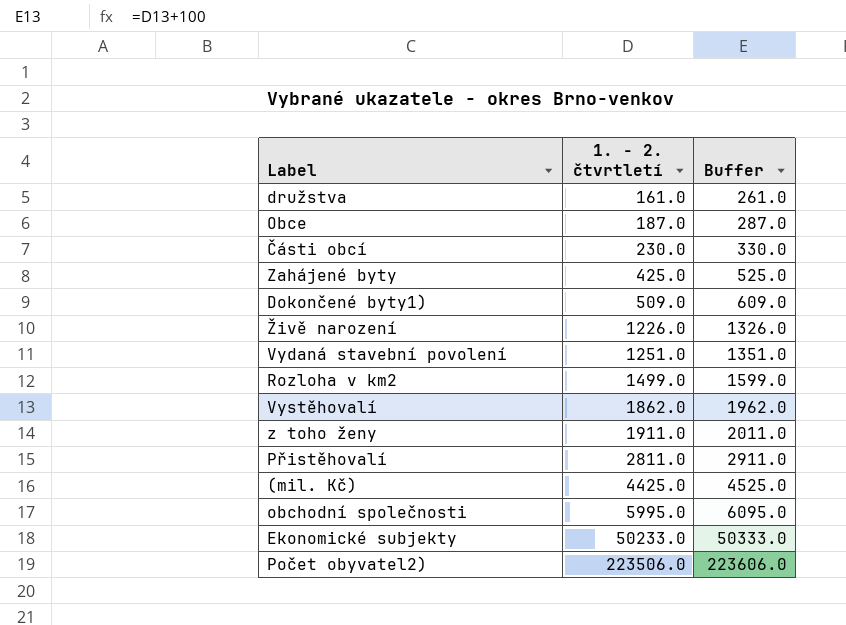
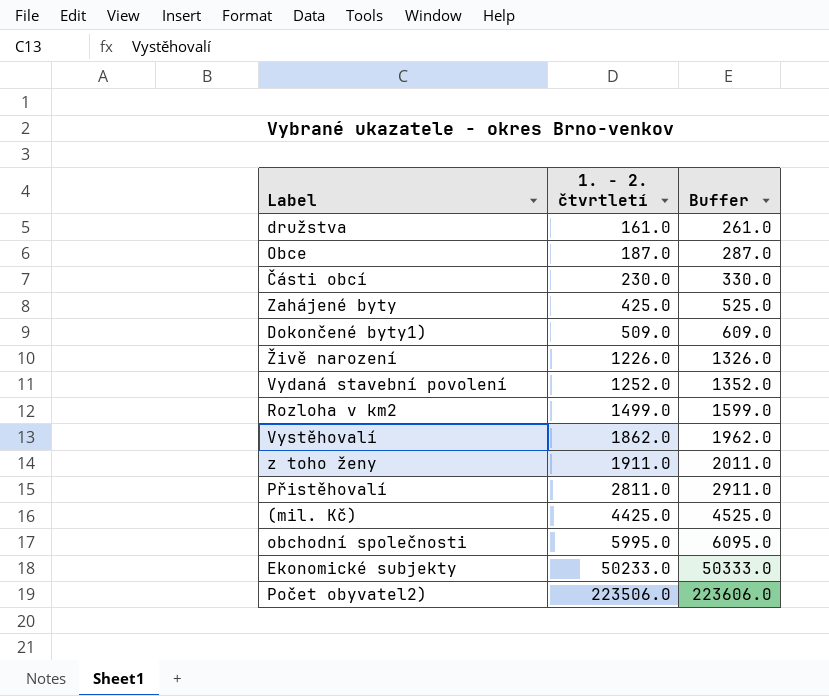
Vydaná stavební povolení | 1. - 2. čtvrtletí: 1251.0 -> 1252.0
Vydaná stavební povolení | Buffer: 1351.0 -> 1352.0

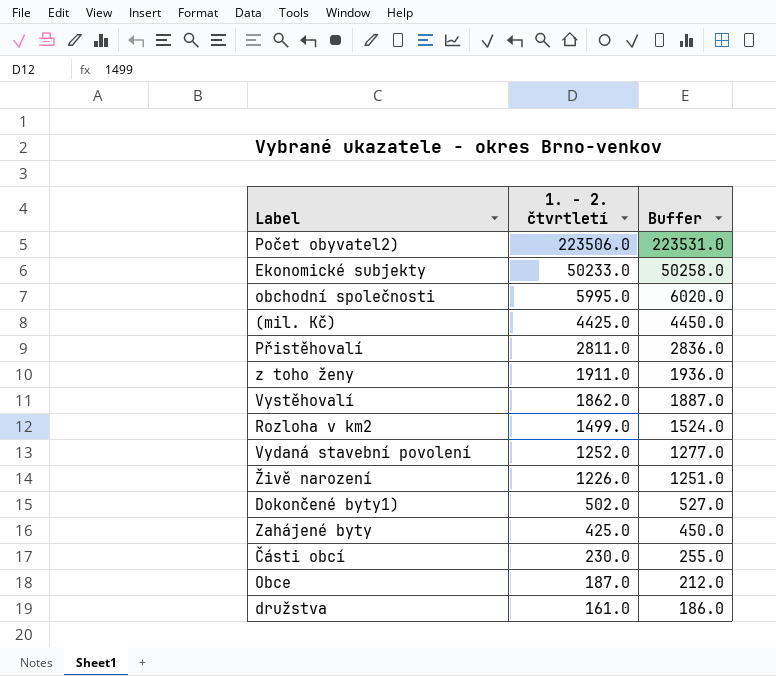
row order: 1. - 2. čtvrtletí ascending -> 1. - 2. čtvrtletí descending
column Buffer | formula: [1. - 2. čtvrtletí] + 100 -> [1. - 2. čtvrtletí] + 25
Dokončené byty1) | 1. - 2. čtvrtletí: 509.0 -> 502.0

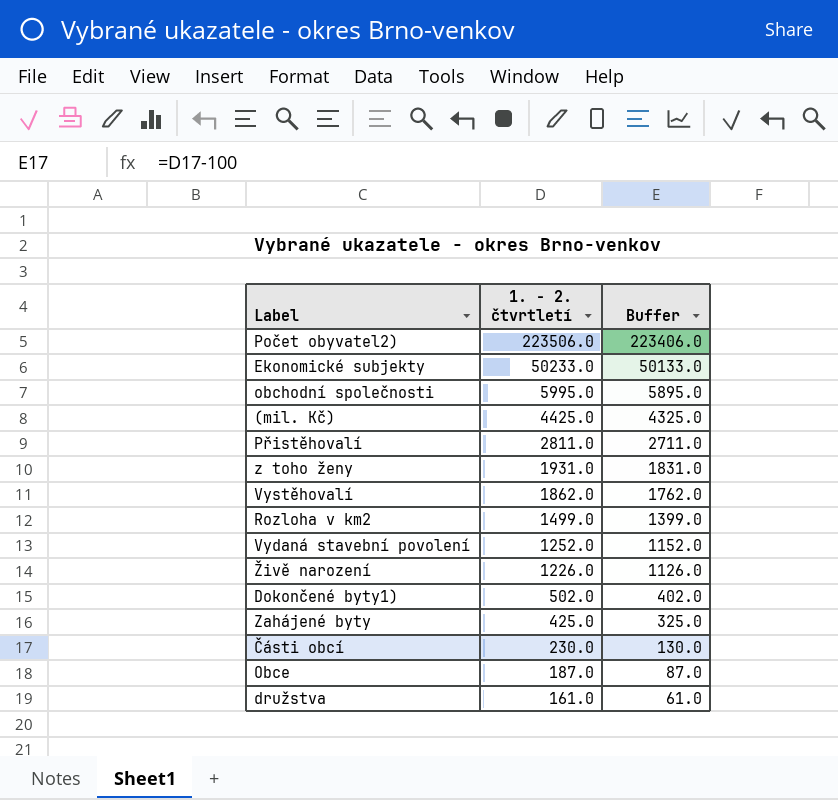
column Buffer | formula: [1. - 2. čtvrtletí] + 25 -> [1. - 2. čtvrtletí] - 100
z toho ženy | 1. - 2. čtvrtletí: 1911.0 -> 1931.0

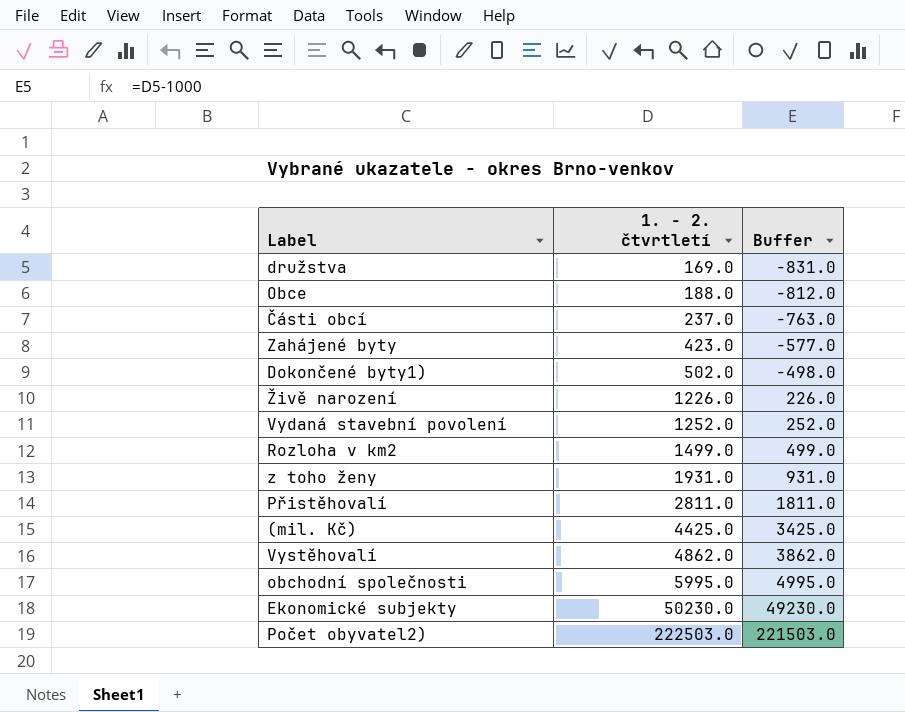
row order: 1. - 2. čtvrtletí descending -> 1. - 2. čtvrtletí ascending
column Buffer | formula: [1. - 2. čtvrtletí] - 100 -> [1. - 2. čtvrtletí] - 1000
družstva | 1. - 2. čtvrtletí: 161.0 -> 169.0
Obce | 1. - 2. čtvrtletí: 187.0 -> 188.0
Části obcí | 1. - 2. čtvrtletí: 230.0 -> 237.0
Zahájené byty | 1. - 2. čtvrtletí: 425.0 -> 423.0
Vystěhovalí | 1. - 2. čtvrtletí: 1862.0 -> 4862.0
Ekonomické subjekty | 1. - 2. čtvrtletí: 50233.0 -> 50230.0
Počet obyvatel2) | 1. - 2. čtvrtletí: 223506.0 -> 222503.0

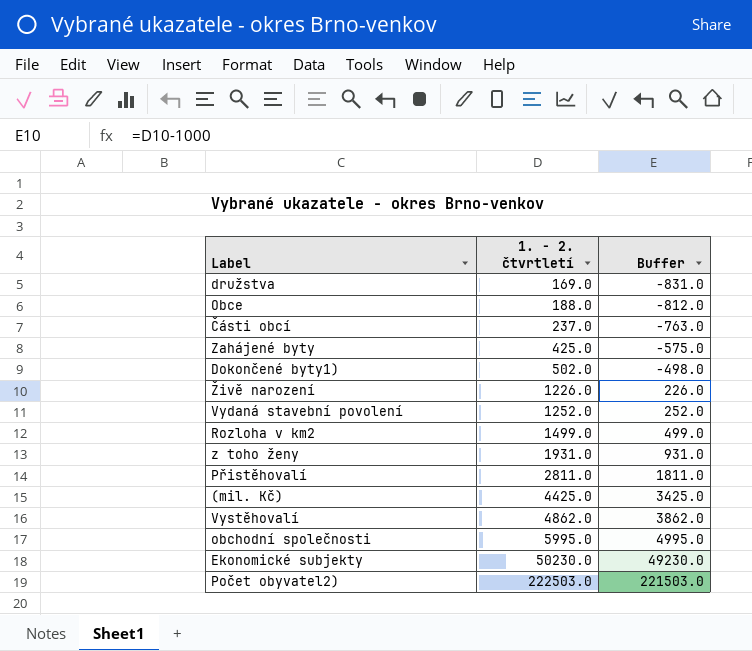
Zahájené byty | 1. - 2. čtvrtletí: 423.0 -> 425.0
Zahájené byty | Buffer: -577.0 -> -575.0

